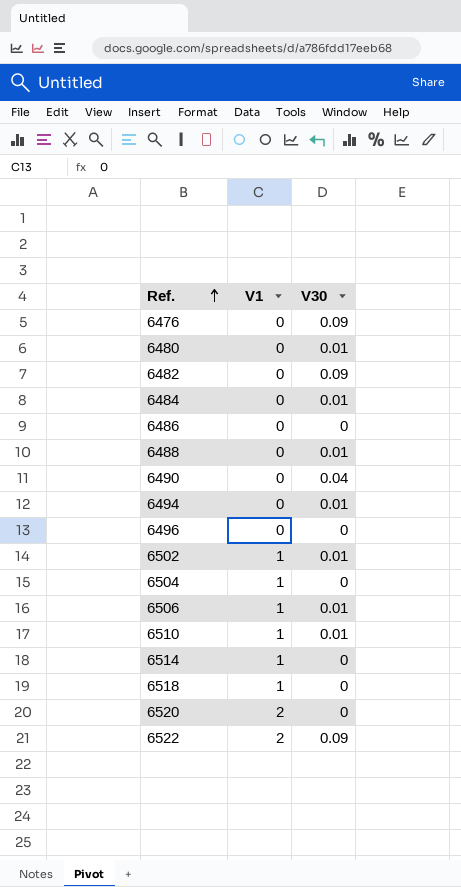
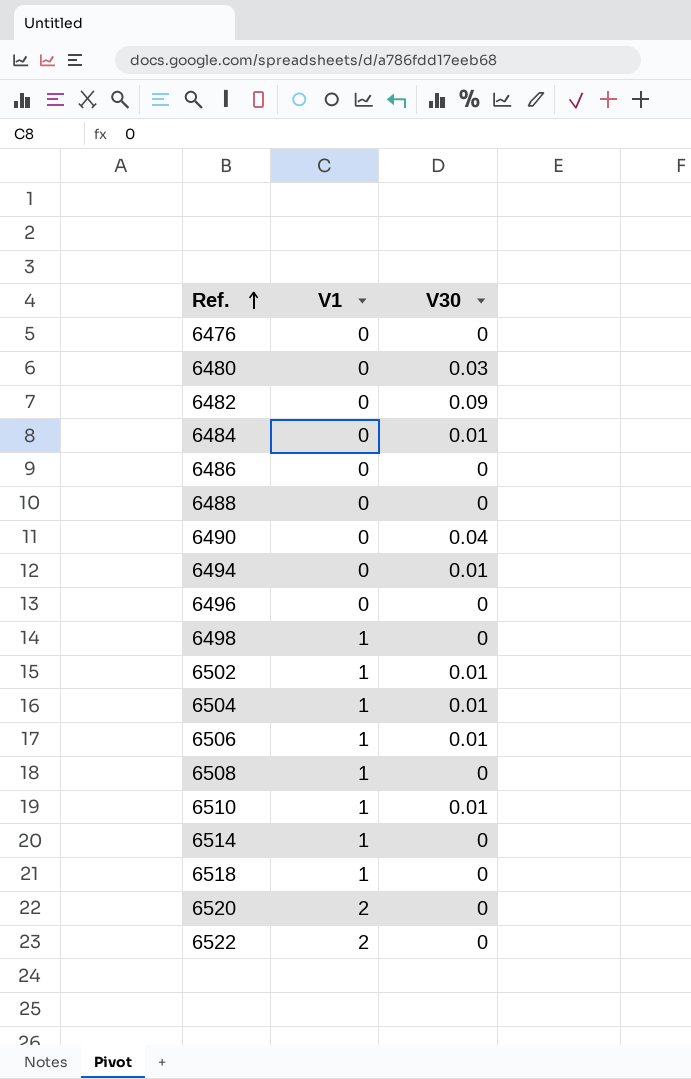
6476 | V30: 0.09 -> 0
6480 | V30: 0.01 -> 0.03
6488 | V30: 0.01 -> 0
row 6498: none -> 1 | 0
6504 | V30: 0 -> 0.01
row 6508: none -> 1 | 0
6522 | V30: 0.09 -> 0

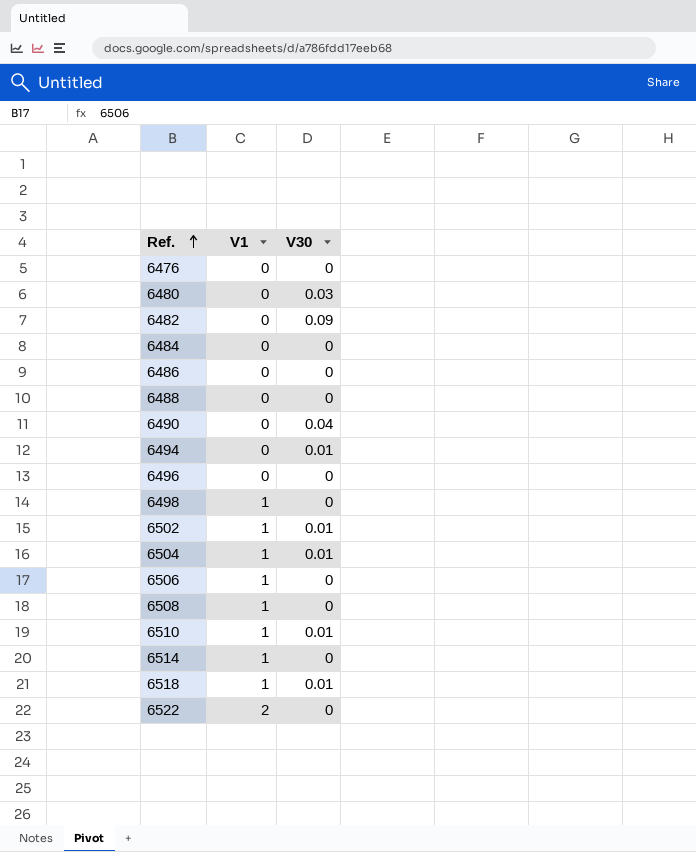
row 6520: 2 | 0 -> none
6484 | V30: 0.01 -> 0
6506 | V30: 0.01 -> 0
6518 | V30: 0 -> 0.01

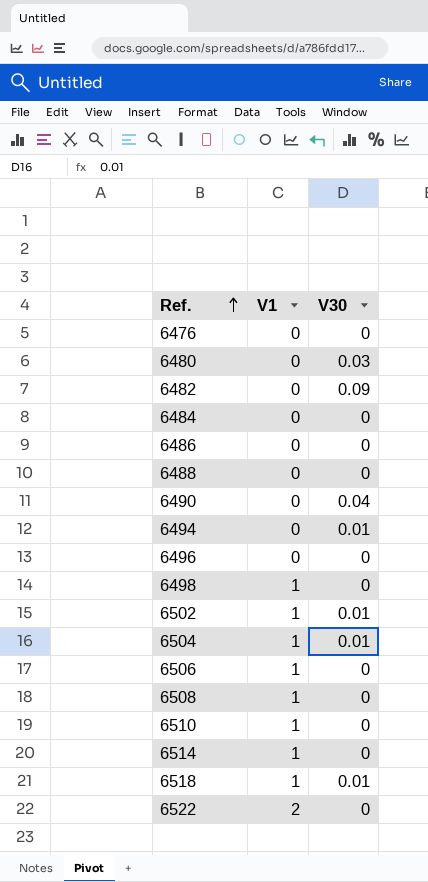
6510 | V30: 0.01 -> 0

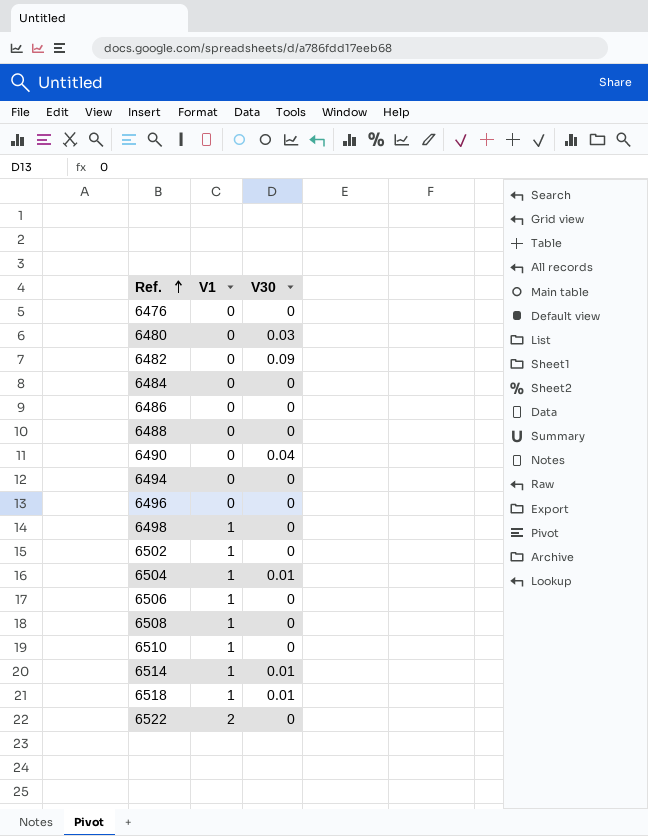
6494 | V30: 0.01 -> 0
6502 | V30: 0.01 -> 0
6514 | V30: 0 -> 0.01

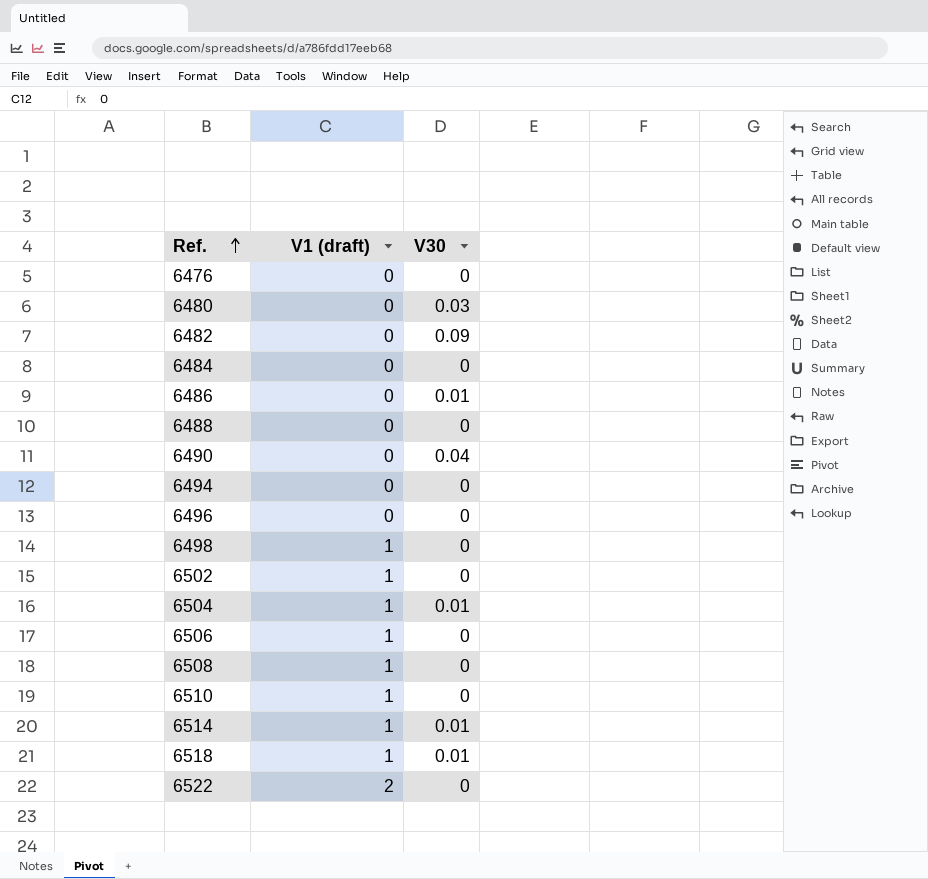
column name: V1 -> V1 (draft)
6486 | V30: 0 -> 0.01

